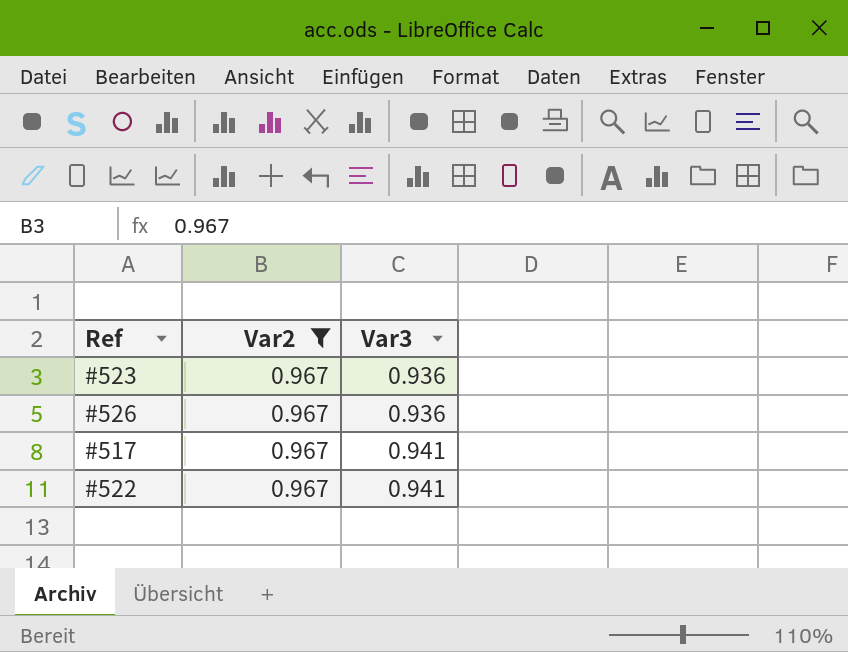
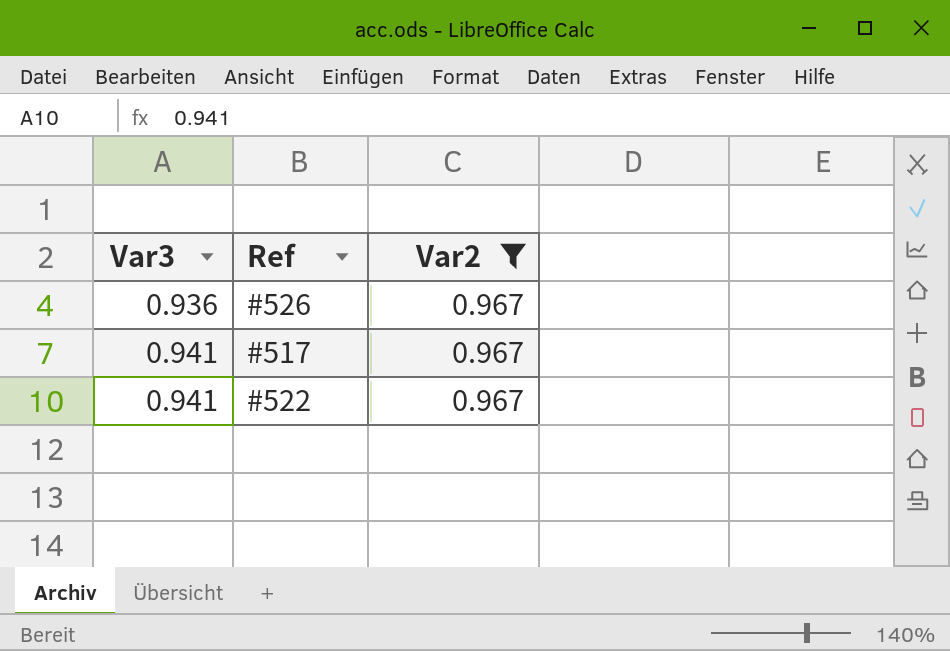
column Var3 | position: 3 -> 1
row #523: 0.967 | 0.936 -> none

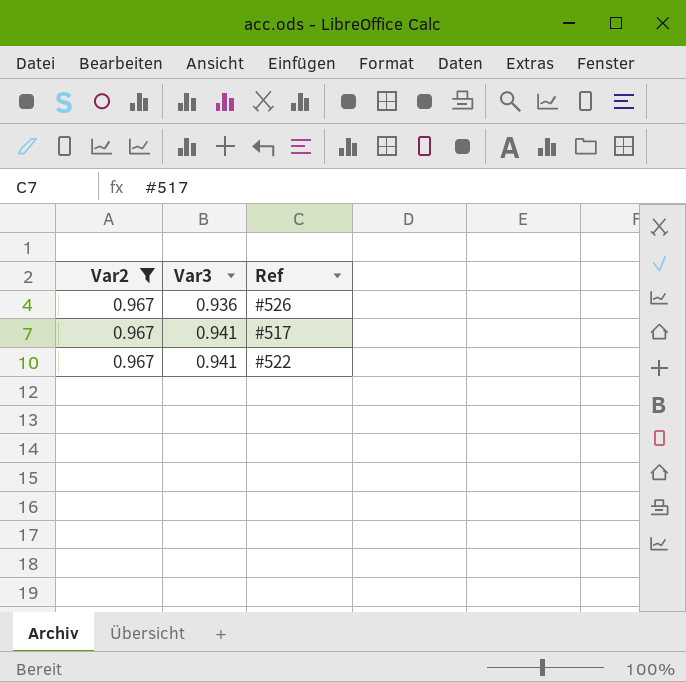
column Var2 | position: 3 -> 1

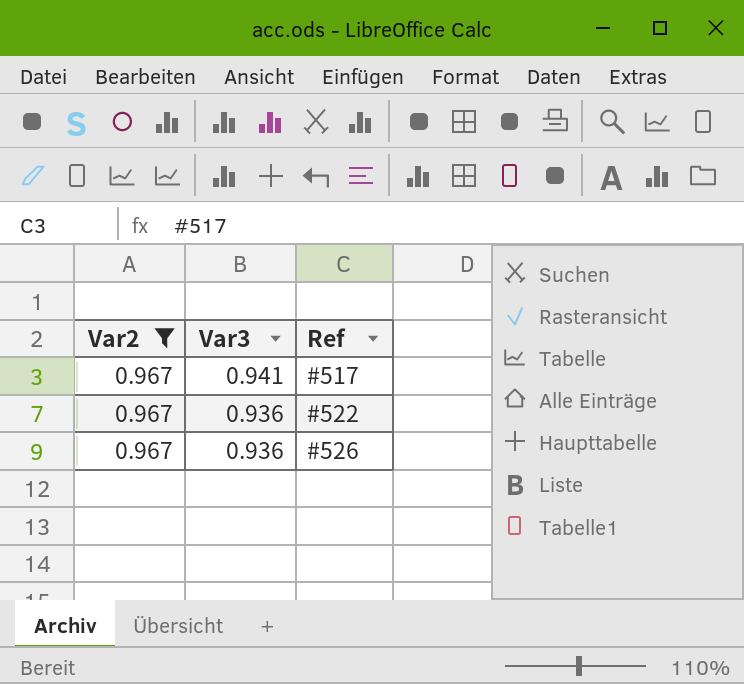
row order: Var3 ascending -> Var3 descending
#522 | Var3: 0.941 -> 0.936

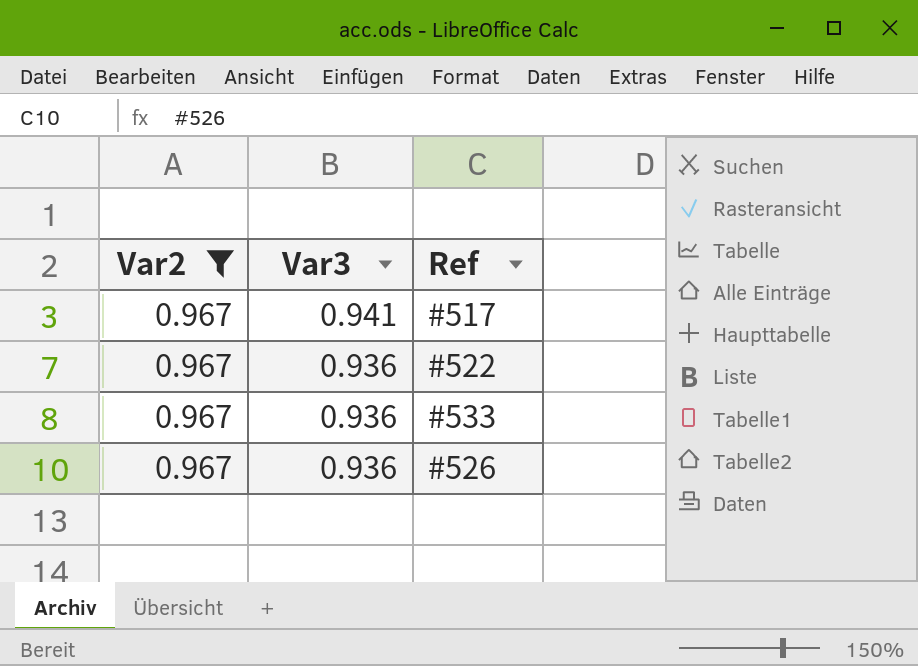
row #533: none -> 0.967 | 0.936

